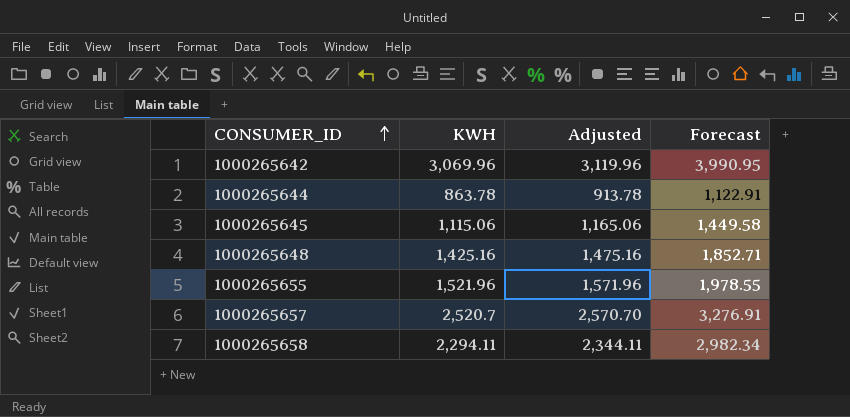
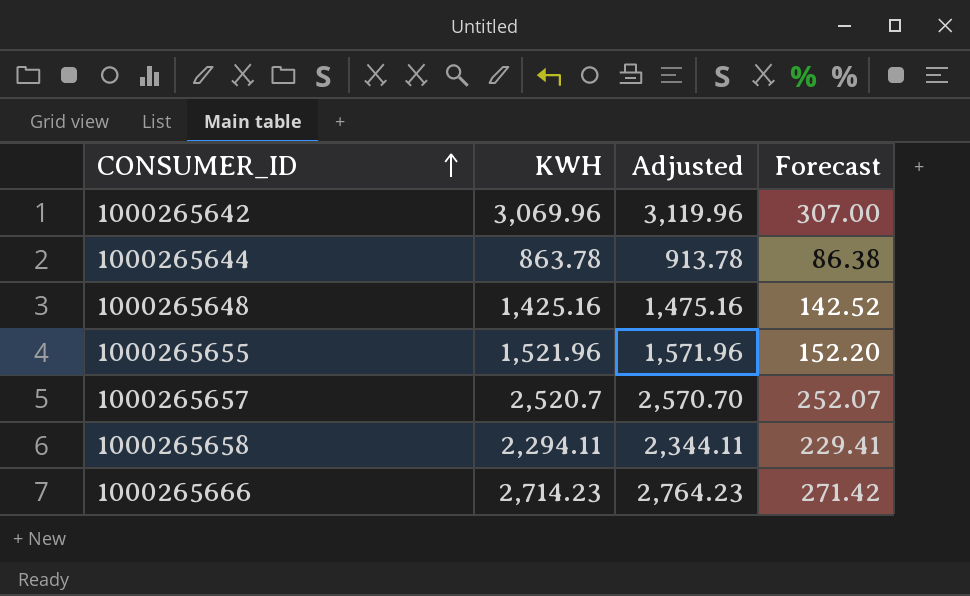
column Forecast | formula: [KWH] * 1.3 -> [KWH] * 0.1
row 1000265645: 1,115.06 | 1,165.06 | 1,449.58 -> none
row 1000265666: none -> 2,714.23 | 2,764.23 | 271.42

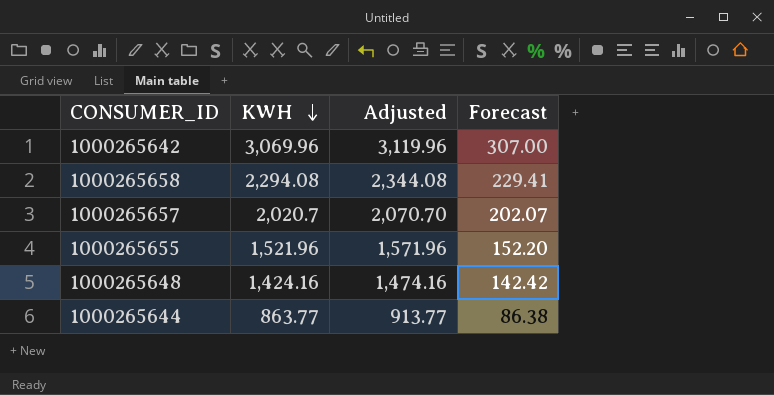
row order: CONSUMER_ID ascending -> KWH descending
row 1000265666: 2,714.23 | 2,764.23 | 271.42 -> none
1000265658 | KWH: 2,294.11 -> 2,294.08
1000265658 | Adjusted: 2,344.11 -> 2,344.08
1000265657 | KWH: 2,520.7 -> 2,020.7
1000265657 | Adjusted: 2,570.70 -> 2,070.70
1000265657 | Forecast: 252.07 -> 202.07
1000265648 | KWH: 1,425.16 -> 1,424.16
1000265648 | Adjusted: 1,475.16 -> 1,474.16
1000265648 | Forecast: 142.52 -> 142.42
1000265644 | KWH: 863.78 -> 863.77
1000265644 | Adjusted: 913.78 -> 913.77

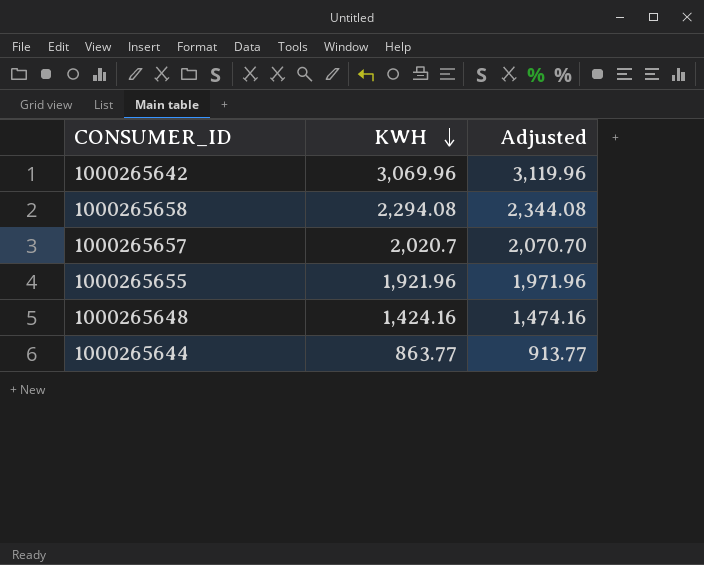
column Forecast | formula: [KWH] * 0.1 -> none
1000265655 | KWH: 1,521.96 -> 1,921.96
1000265655 | Adjusted: 1,571.96 -> 1,971.96

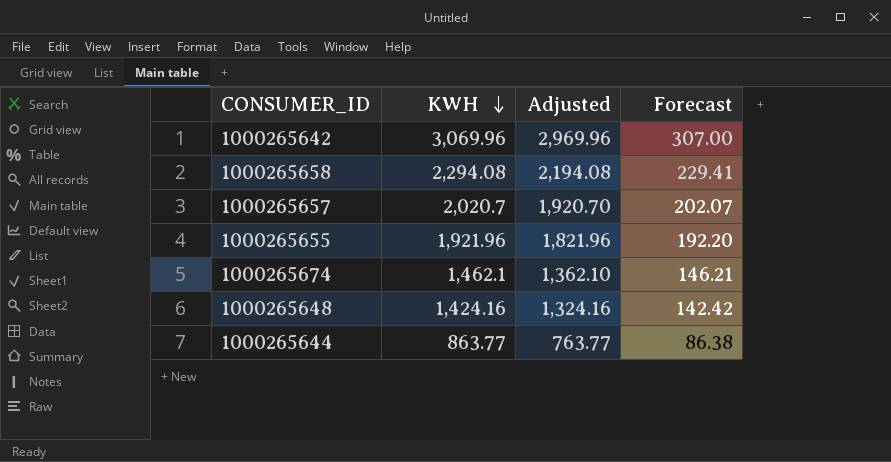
column Adjusted | formula: [KWH] + 50 -> [KWH] - 100
column Forecast | formula: none -> [KWH] * 0.1
row 1000265674: none -> 1,462.1 | 1,362.10 | 146.21

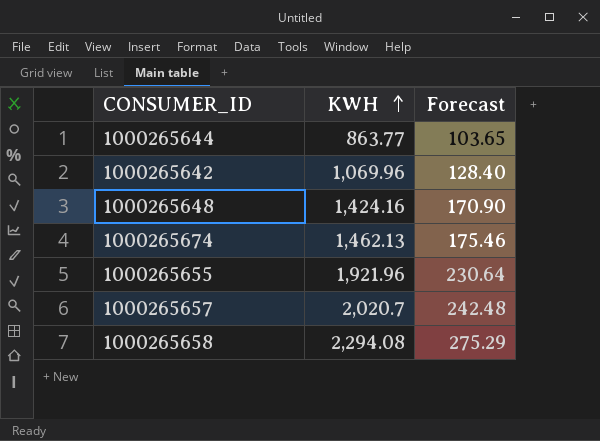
row order: KWH descending -> KWH ascending
column Adjusted | formula: [KWH] - 100 -> none
column Forecast | formula: [KWH] * 0.1 -> [KWH] * 0.12
1000265642 | KWH: 3,069.96 -> 1,069.96
1000265674 | KWH: 1,462.1 -> 1,462.13

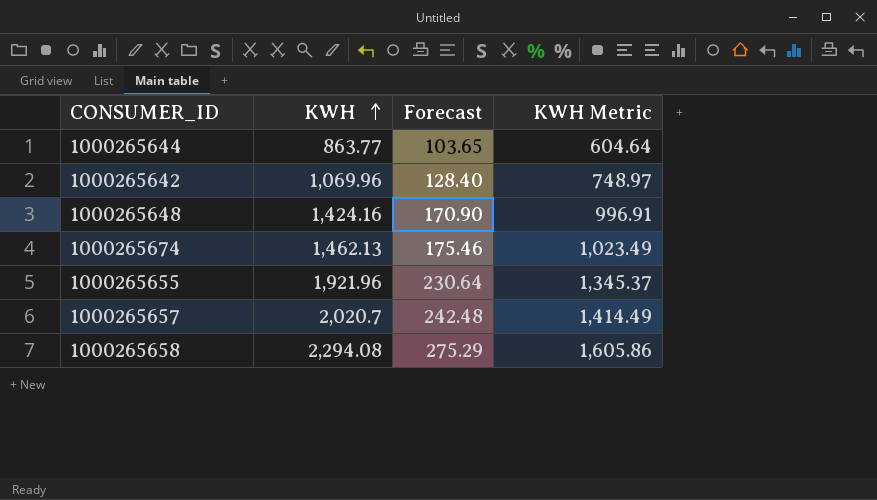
column KWH Metric | formula: none -> [KWH] * 0.7

